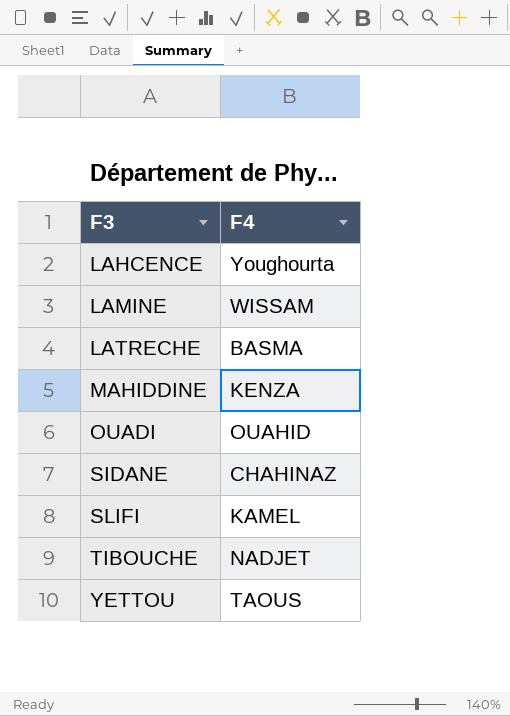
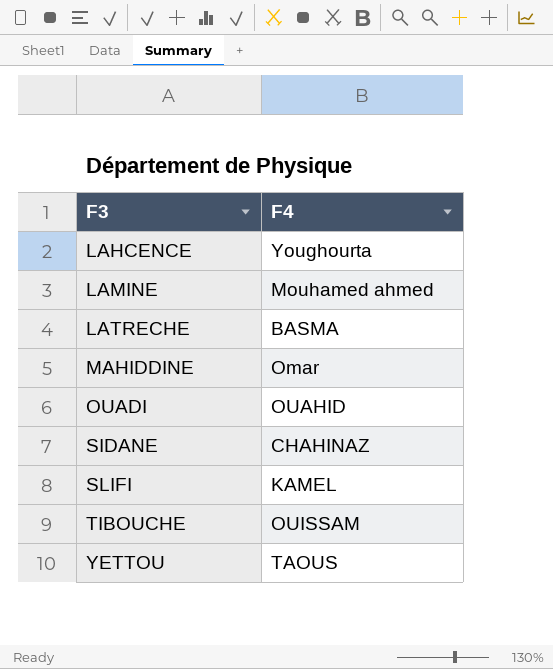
LAMINE | F4: WISSAM -> Mouhamed ahmed
MAHIDDINE | F4: KENZA -> Omar
TIBOUCHE | F4: NADJET -> OUISSAM

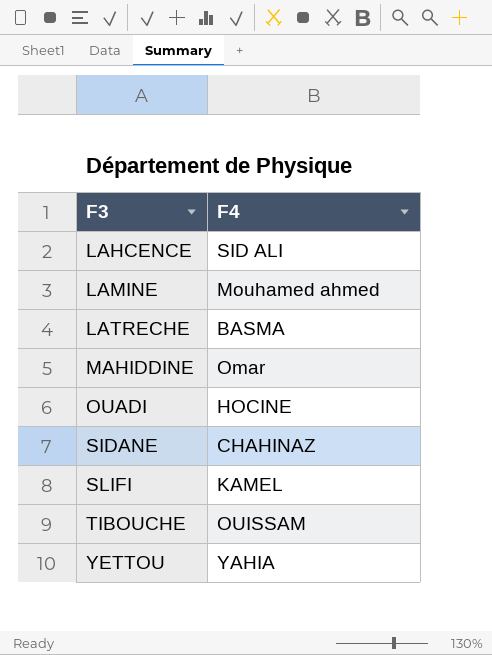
LAHCENCE | F4: Youghourta -> SID ALI
OUADI | F4: OUAHID -> HOCINE
YETTOU | F4: TAOUS -> YAHIA

